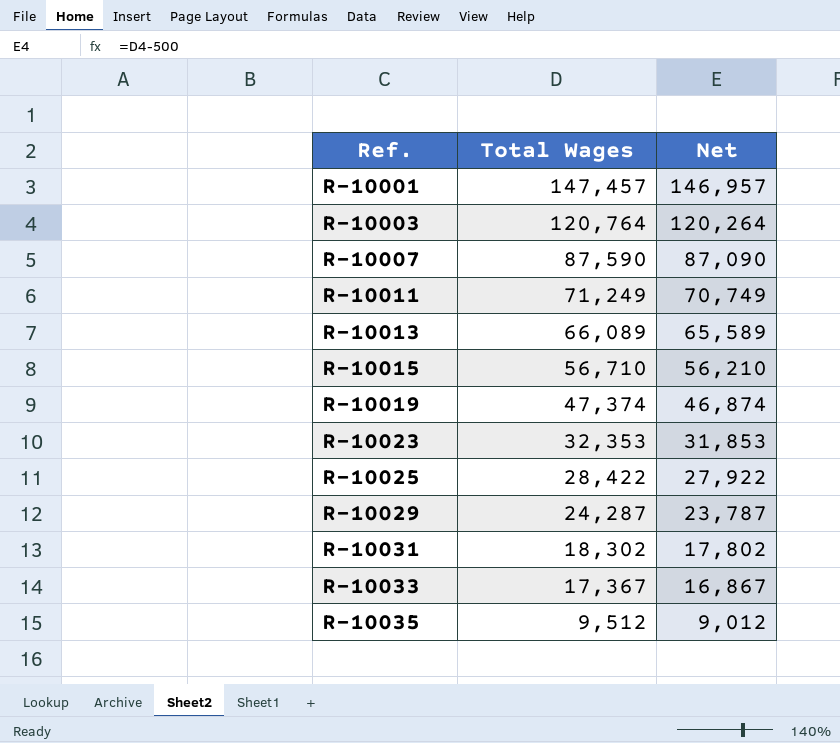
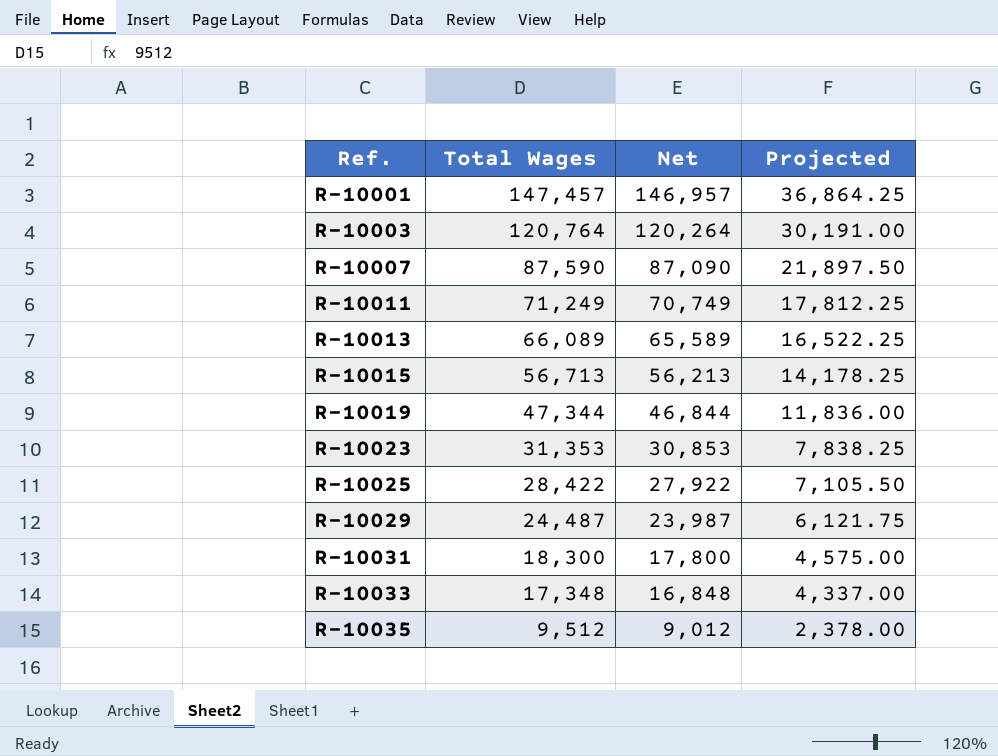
column Projected | formula: none -> [Total Wages] * 0.25
R-10015 | Total Wages: 56,710 -> 56,713
R-10015 | Net: 56,210 -> 56,213
R-10019 | Total Wages: 47,374 -> 47,344
R-10019 | Net: 46,874 -> 46,844
R-10023 | Total Wages: 32,353 -> 31,353
R-10023 | Net: 31,853 -> 30,853
R-10029 | Total Wages: 24,287 -> 24,487
R-10029 | Net: 23,787 -> 23,987
R-10031 | Total Wages: 18,302 -> 18,300
R-10031 | Net: 17,802 -> 17,800
R-10033 | Total Wages: 17,367 -> 17,348
R-10033 | Net: 16,867 -> 16,848

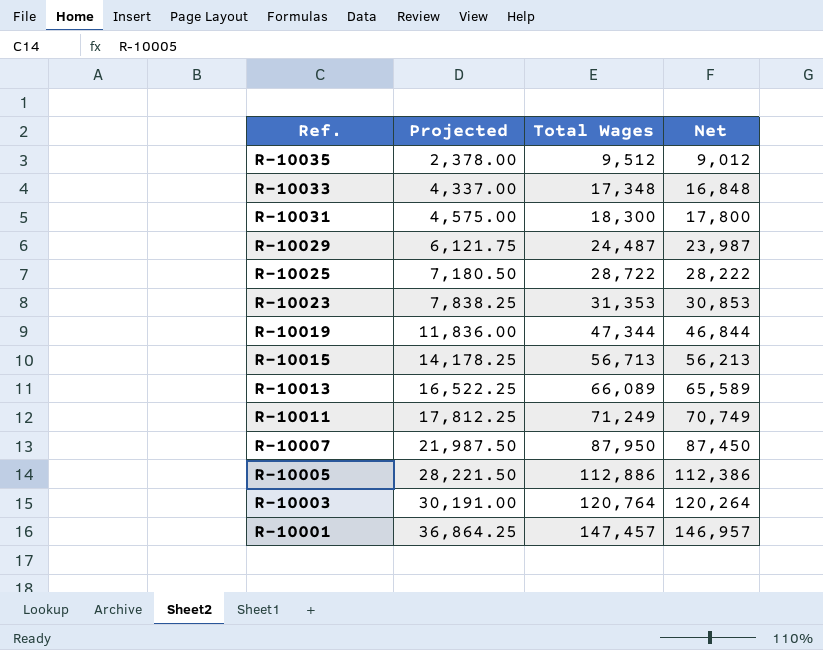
row order: Ref. ascending -> Ref. descending
column Projected | position: 4 -> 2
R-10025 | Projected: 7,105.50 -> 7,180.50
R-10025 | Total Wages: 28,422 -> 28,722
R-10025 | Net: 27,922 -> 28,222
R-10007 | Projected: 21,897.50 -> 21,987.50
R-10007 | Total Wages: 87,590 -> 87,950
R-10007 | Net: 87,090 -> 87,450
row R-10005: none -> 28,221.50 | 112,886 | 112,386

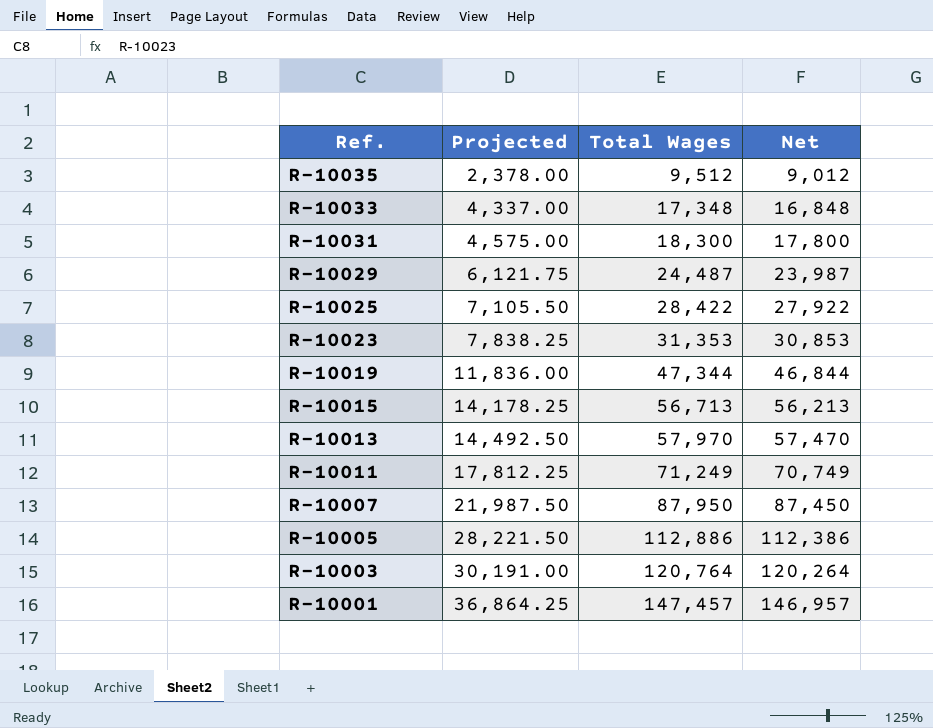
R-10025 | Projected: 7,180.50 -> 7,105.50
R-10025 | Total Wages: 28,722 -> 28,422
R-10025 | Net: 28,222 -> 27,922
R-10013 | Projected: 16,522.25 -> 14,492.50
R-10013 | Total Wages: 66,089 -> 57,970
R-10013 | Net: 65,589 -> 57,470

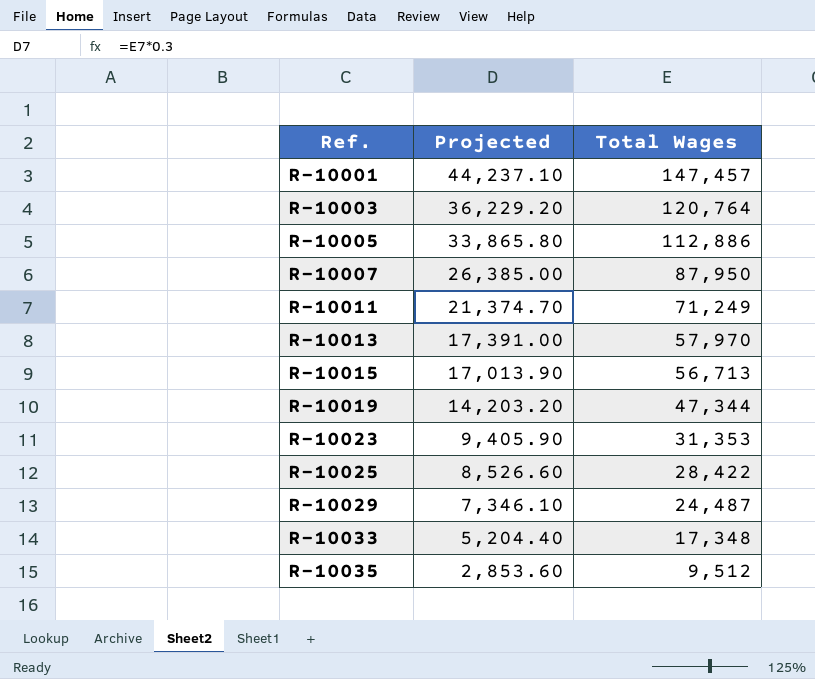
row order: Ref. descending -> Ref. ascending
column Net | formula: [Total Wages] - 500 -> none
column Projected | formula: [Total Wages] * 0.25 -> [Total Wages] * 0.3
row R-10031: 4,575.00 | 18,300 | 17,800 -> none

